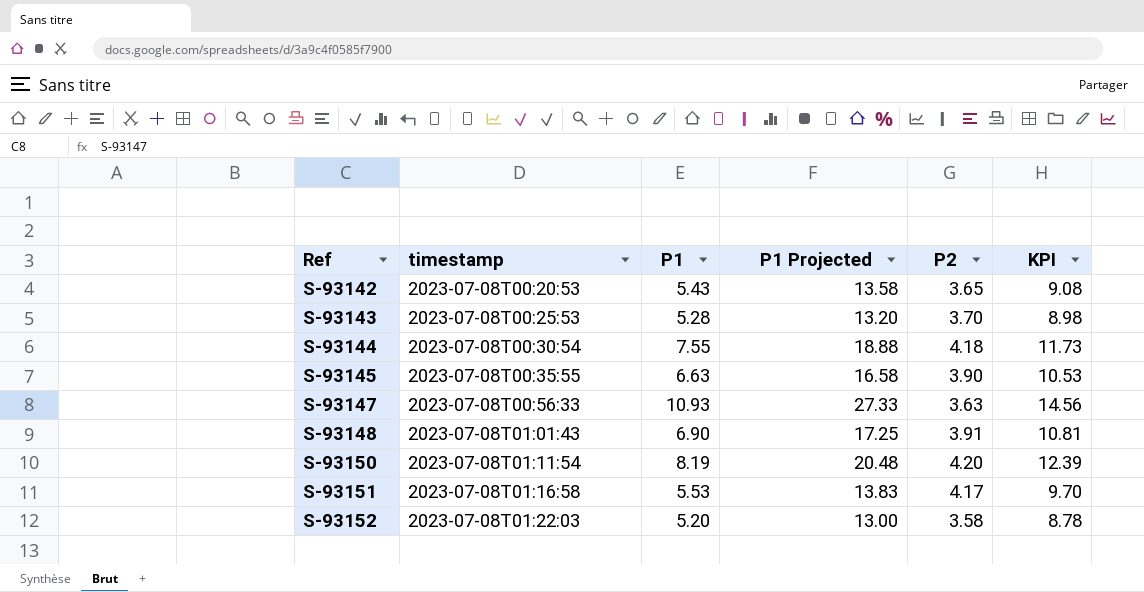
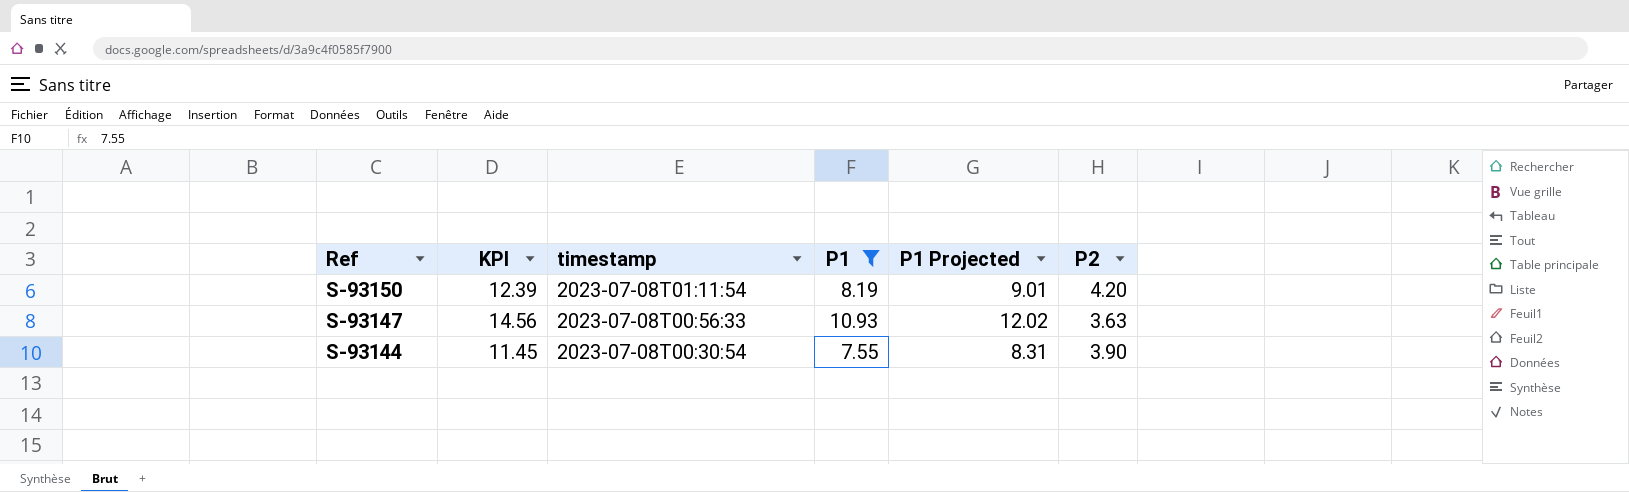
filter: none -> P1 >= 7.55
row order: Ref ascending -> Ref descending
column KPI | position: 6 -> 2
column P1 Projected | formula: [P1] * 2.5 -> [P1] * 1.1
S-93144 | KPI: 11.73 -> 11.45
S-93144 | P2: 4.18 -> 3.90

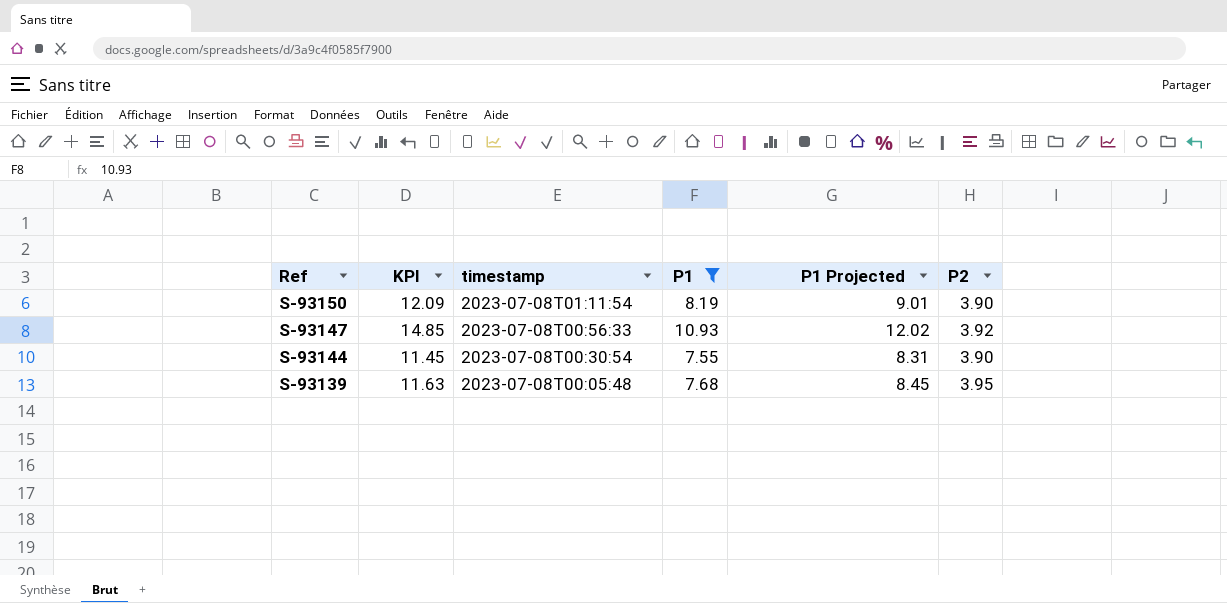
S-93150 | KPI: 12.39 -> 12.09
S-93150 | P2: 4.20 -> 3.90
S-93147 | KPI: 14.56 -> 14.85
S-93147 | P2: 3.63 -> 3.92
row S-93139: none -> 11.63 | 2023-07-08T00:05:48 | 7.68 | 8.45 | 3.95

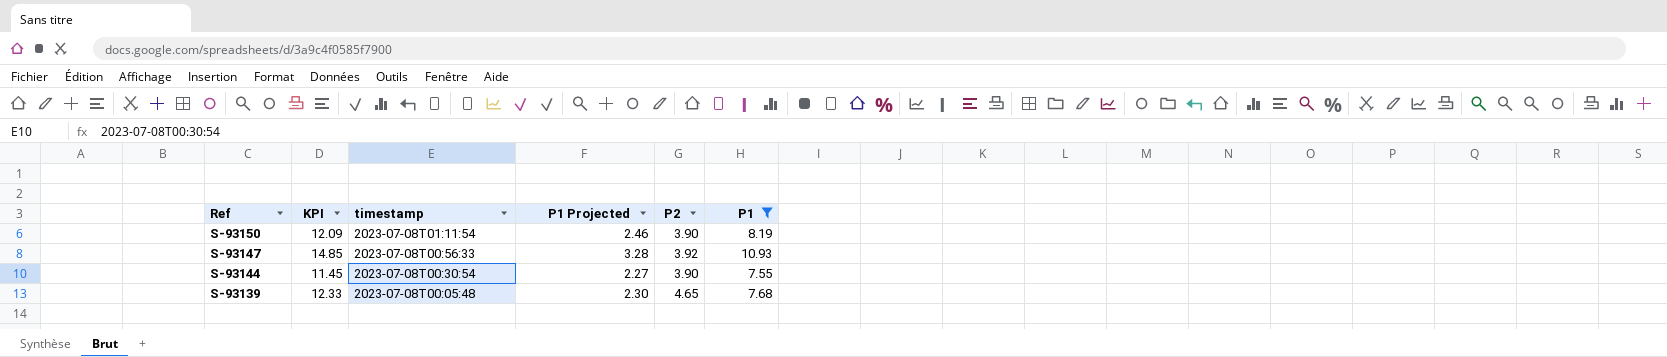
column P1 Projected | formula: [P1] * 1.1 -> [P1] * 0.3
column P1 | position: 4 -> 6
S-93139 | KPI: 11.63 -> 12.33
S-93139 | P2: 3.95 -> 4.65

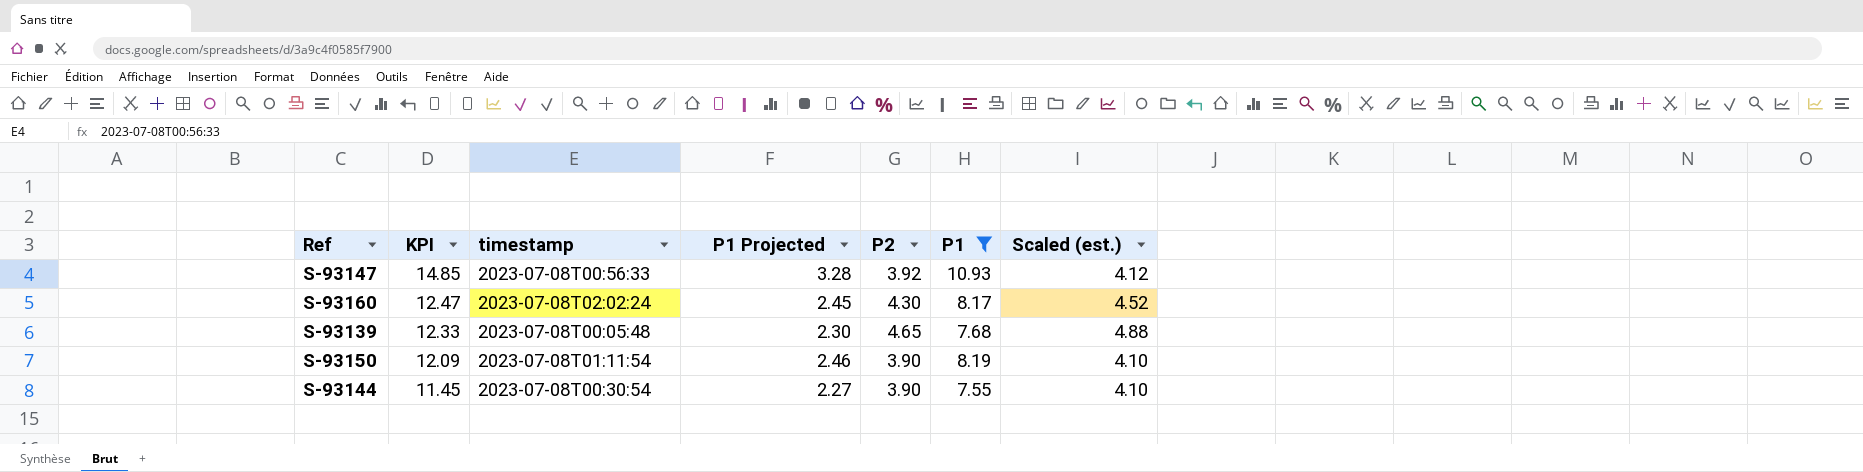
row order: Ref descending -> KPI descending
column Scaled (est.) | formula: none -> [P2] * 1.05
row S-93160: none -> 12.47 | 2023-07-08T02:02:24 | 2.45 | 4.30 | 8.17 | 4.52

